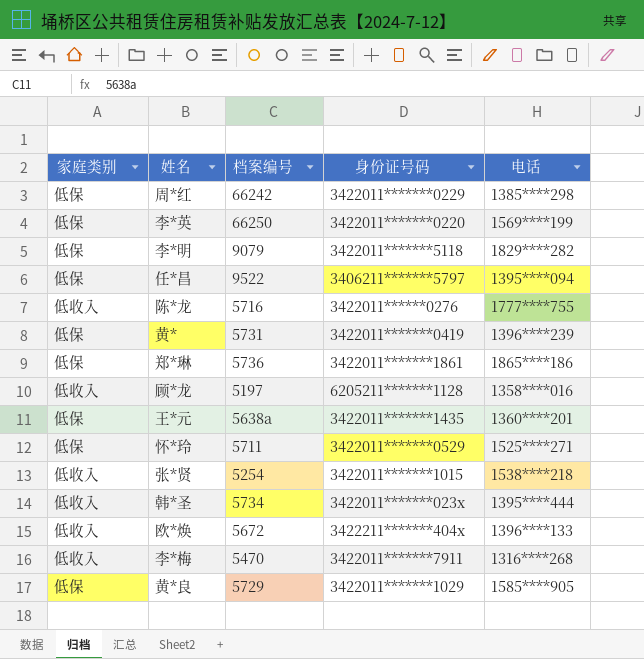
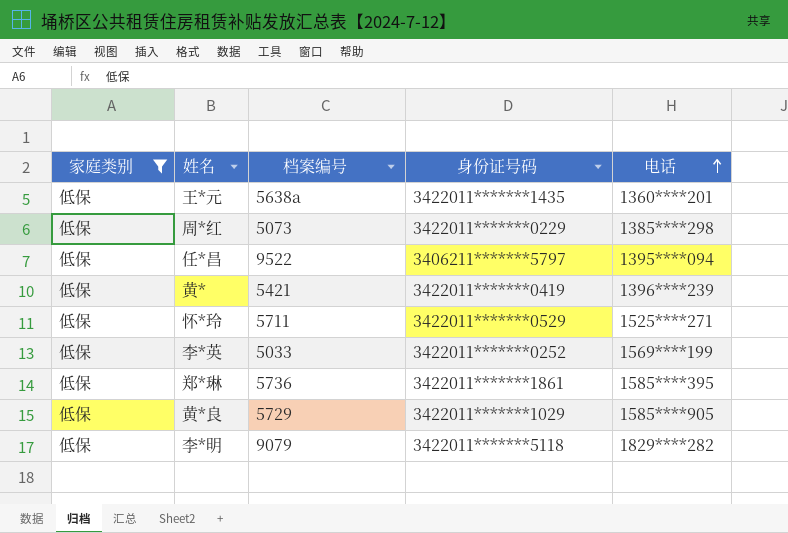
filter: none -> 家庭类别 = 低保
row order: none -> 电话 ascending
周*红 | 档案编号: 66242 -> 5073
黄* | 档案编号: 5731 -> 5421
李*英 | 档案编号: 66250 -> 5033
李*英 | 身份证号码: 3422011*******0220 -> 3422011*******0252
郑*琳 | 电话: 1865****186 -> 1585****395

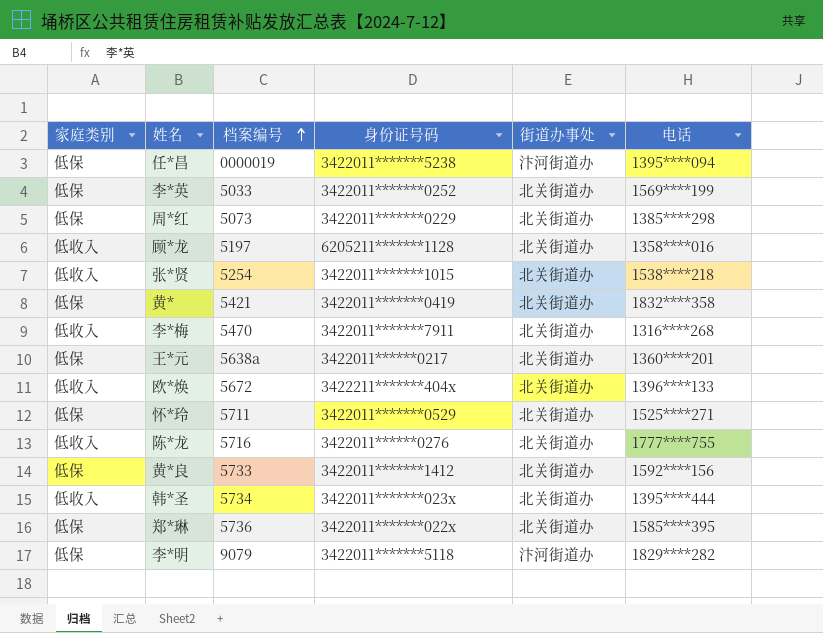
filter: 家庭类别 = 低保 -> none
row order: 电话 ascending -> 档案编号 ascending
column 街道办事处 | position: none -> 5
任*昌 | 档案编号: 9522 -> 0000019
任*昌 | 身份证号码: 3406211*******5797 -> 3422011*******5238
黄* | 电话: 1396****239 -> 1832****358
王*元 | 身份证号码: 3422011*******1435 -> 3422011******0217
黄*良 | 档案编号: 5729 -> 5733
黄*良 | 身份证号码: 3422011*******1029 -> 3422011*******1412
黄*良 | 电话: 1585****905 -> 1592****156
郑*琳 | 身份证号码: 3422011*******1861 -> 3422011*******022x

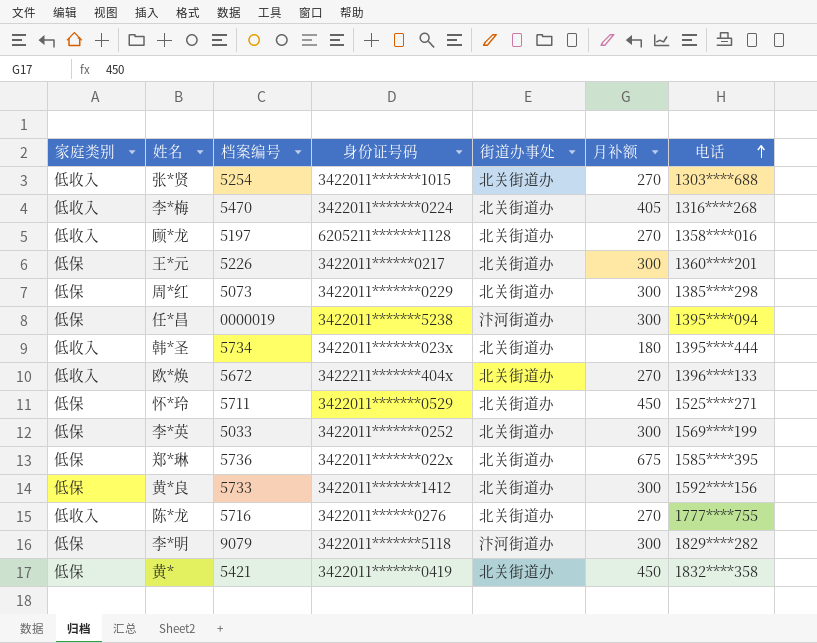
row order: 档案编号 ascending -> 电话 ascending
column 月补额 | position: none -> 6
张*贤 | 电话: 1538****218 -> 1303****688
李*梅 | 身份证号码: 3422011*******7911 -> 3422011*******0224
王*元 | 档案编号: 5638a -> 5226

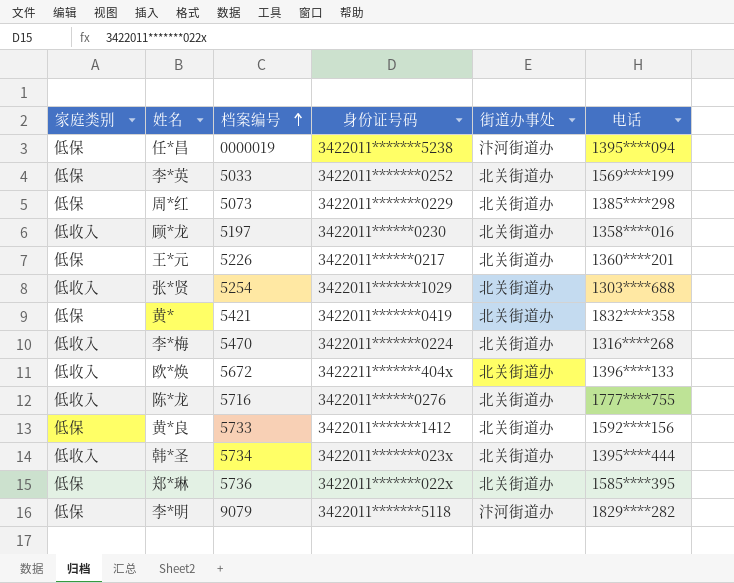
row order: 电话 ascending -> 档案编号 ascending
column 月补额 | position: 6 -> none
row 怀*玲: 低保 | 5711 | 3422011*******0529 | 北关街道办 | 450 | 1525****271 -> none
顾*龙 | 身份证号码: 6205211*******1128 -> 3422011******0230
张*贤 | 身份证号码: 3422011*******1015 -> 3422011*******1029

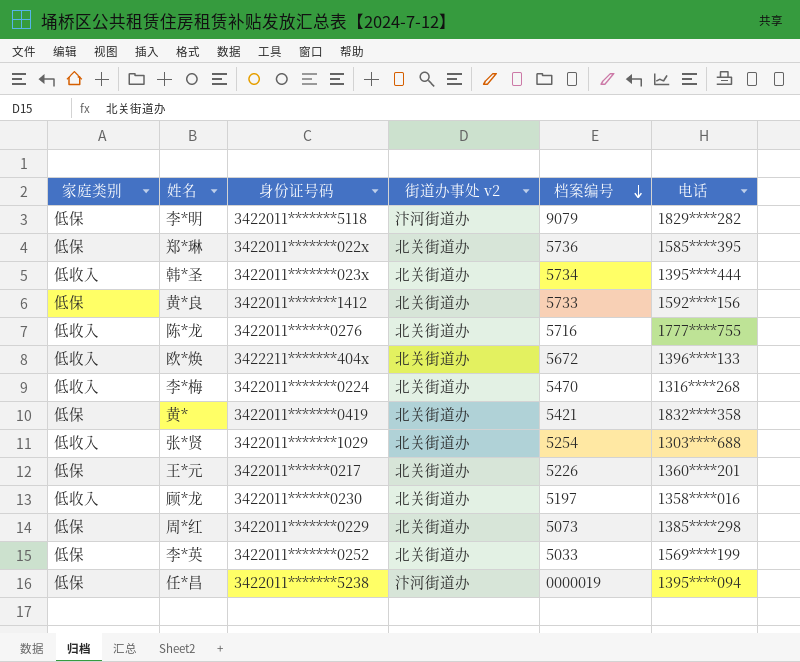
row order: 档案编号 ascending -> 档案编号 descending
column name: 街道办事处 -> 街道办事处 v2
column 档案编号 | position: 3 -> 5

